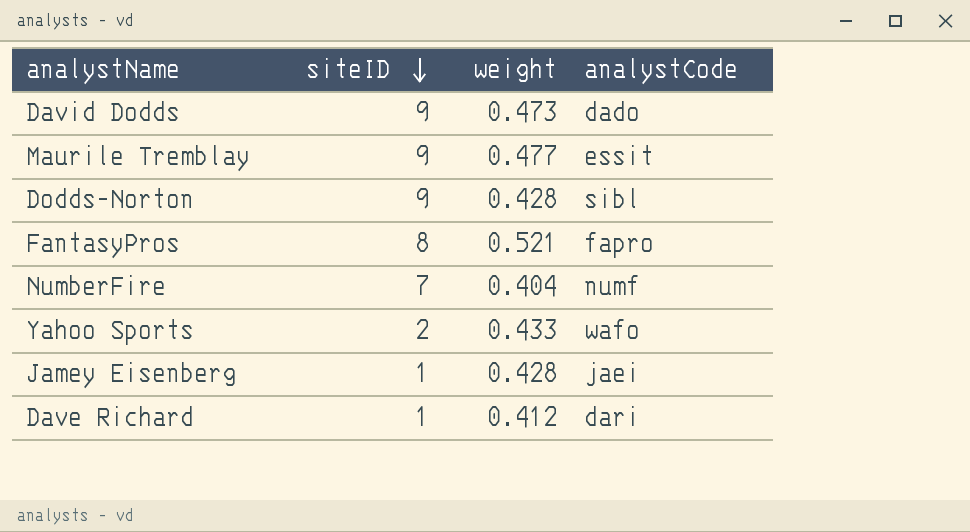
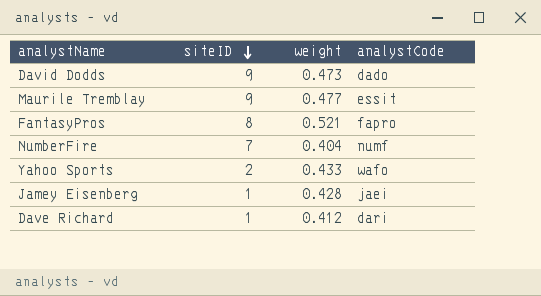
row Dodds-Norton: 9 | 0.428 | sibl -> none

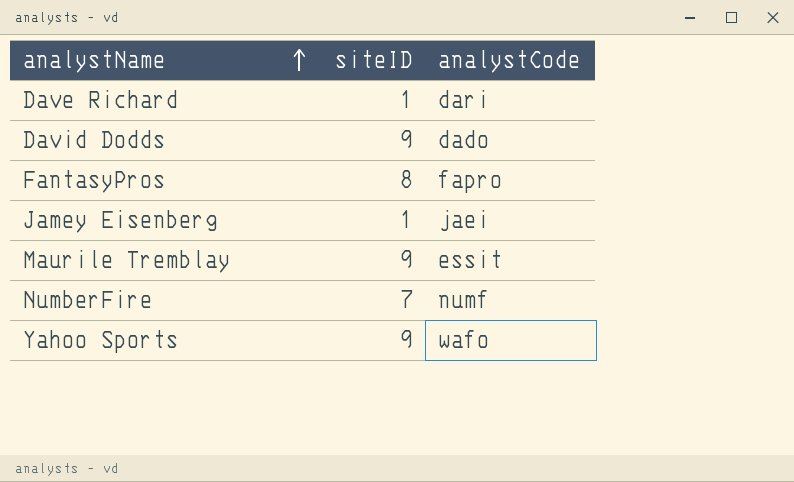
row order: siteID descending -> analystName ascending
column weight | position: 3 -> none
Yahoo Sports | siteID: 2 -> 9

